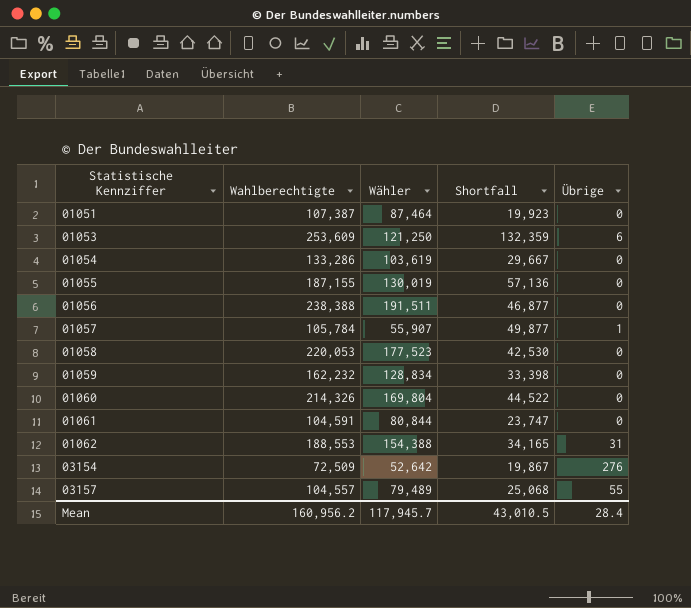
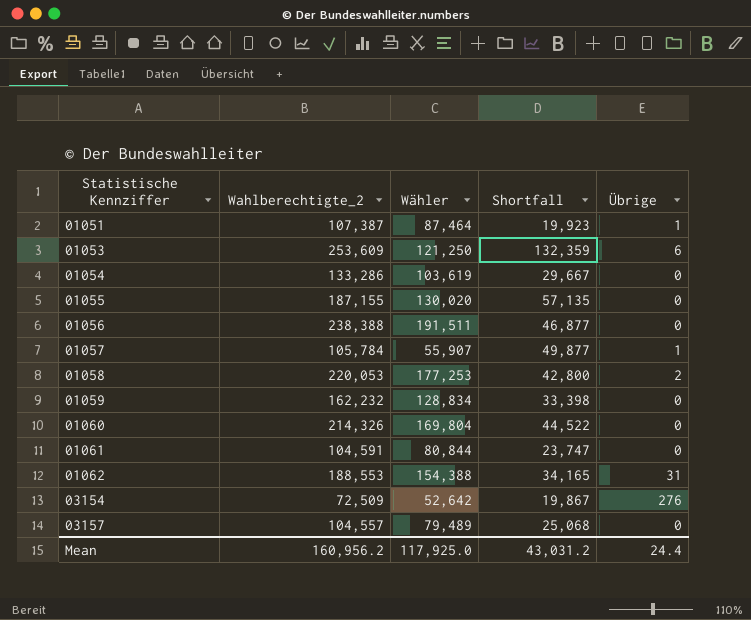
column name: Wahlberechtigte -> Wahlberechtigte_2
01051 | Übrige: 0 -> 1
01055 | Wähler: 130,019 -> 130,020
01055 | Shortfall: 57,136 -> 57,135
01058 | Wähler: 177,523 -> 177,253
01058 | Shortfall: 42,530 -> 42,800
01058 | Übrige: 0 -> 2
03157 | Übrige: 55 -> 0
Mean | Wähler: 117,945.7 -> 117,925.0
Mean | Shortfall: 43,010.5 -> 43,031.2
Mean | Übrige: 28.4 -> 24.4

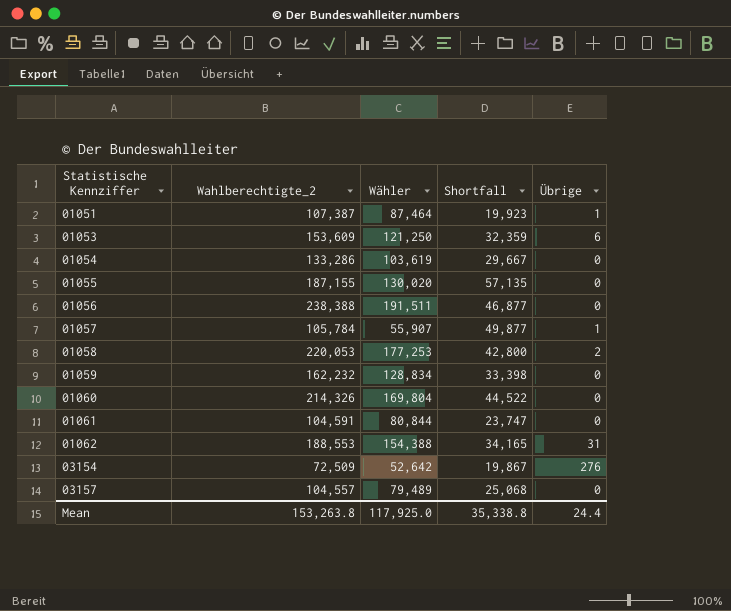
01053 | Wahlberechtigte_2: 253,609 -> 153,609
01053 | Shortfall: 132,359 -> 32,359
Mean | Wahlberechtigte_2: 160,956.2 -> 153,263.8
Mean | Shortfall: 43,031.2 -> 35,338.8

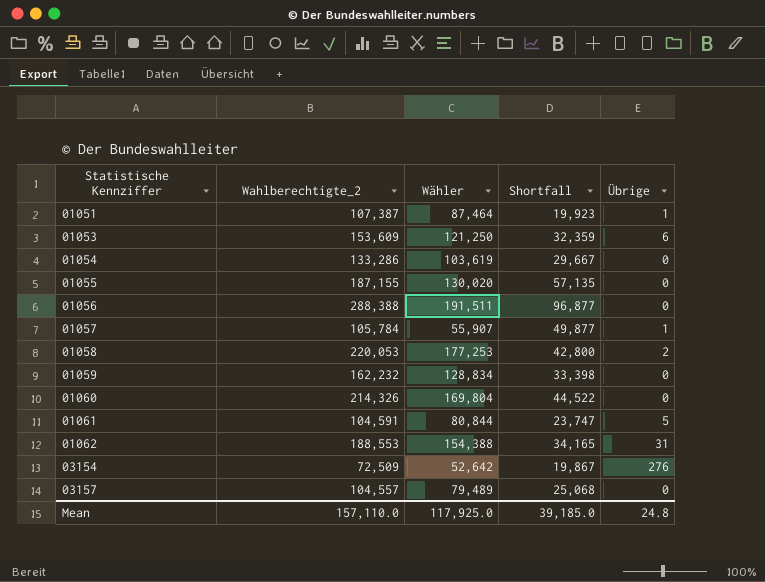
01056 | Wahlberechtigte_2: 238,388 -> 288,388
01056 | Shortfall: 46,877 -> 96,877
01061 | Übrige: 0 -> 5
Mean | Wahlberechtigte_2: 153,263.8 -> 157,110.0
Mean | Shortfall: 35,338.8 -> 39,185.0
Mean | Übrige: 24.4 -> 24.8

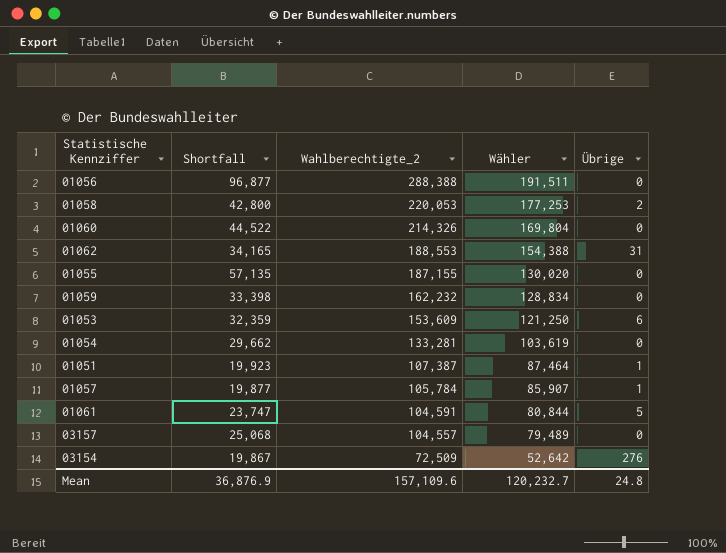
row order: Statistische Kennziffer ascending -> Wahlberechtigte_2 descending
column Shortfall | position: 4 -> 2
01054 | Shortfall: 29,667 -> 29,662
01054 | Wahlberechtigte_2: 133,286 -> 133,281
01057 | Shortfall: 49,877 -> 19,877
01057 | Wähler: 55,907 -> 85,907
Mean | Shortfall: 39,185.0 -> 36,876.9
Mean | Wahlberechtigte_2: 157,110.0 -> 157,109.6
Mean | Wähler: 117,925.0 -> 120,232.7

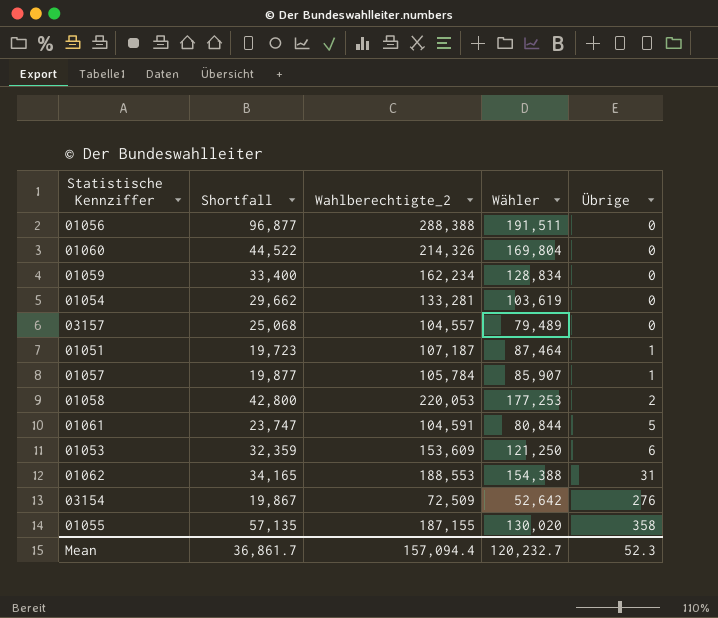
row order: Wahlberechtigte_2 descending -> Übrige ascending
01059 | Shortfall: 33,398 -> 33,400
01059 | Wahlberechtigte_2: 162,232 -> 162,234
01051 | Shortfall: 19,923 -> 19,723
01051 | Wahlberechtigte_2: 107,387 -> 107,187
01055 | Übrige: 0 -> 358
Mean | Shortfall: 36,876.9 -> 36,861.7
Mean | Wahlberechtigte_2: 157,109.6 -> 157,094.4
Mean | Übrige: 24.8 -> 52.3

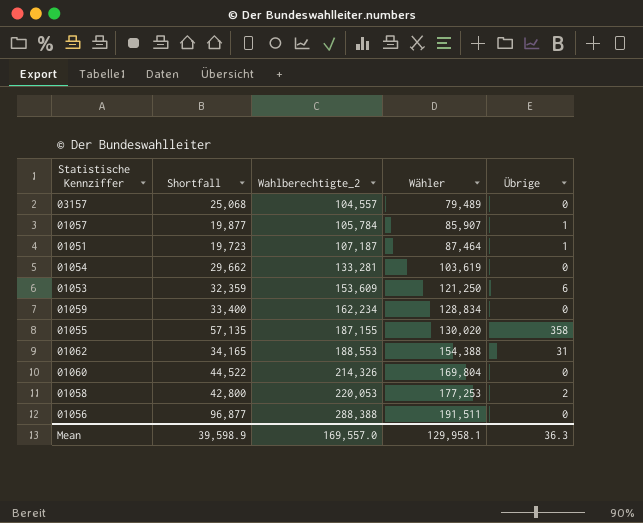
row order: Übrige ascending -> Wahlberechtigte_2 ascending
row 01061: 23,747 | 104,591 | 80,844 | 5 -> none
row 03154: 19,867 | 72,509 | 52,642 | 276 -> none
Mean | Shortfall: 36,861.7 -> 39,598.9
Mean | Wahlberechtigte_2: 157,094.4 -> 169,557.0
Mean | Wähler: 120,232.7 -> 129,958.1
Mean | Übrige: 52.3 -> 36.3

